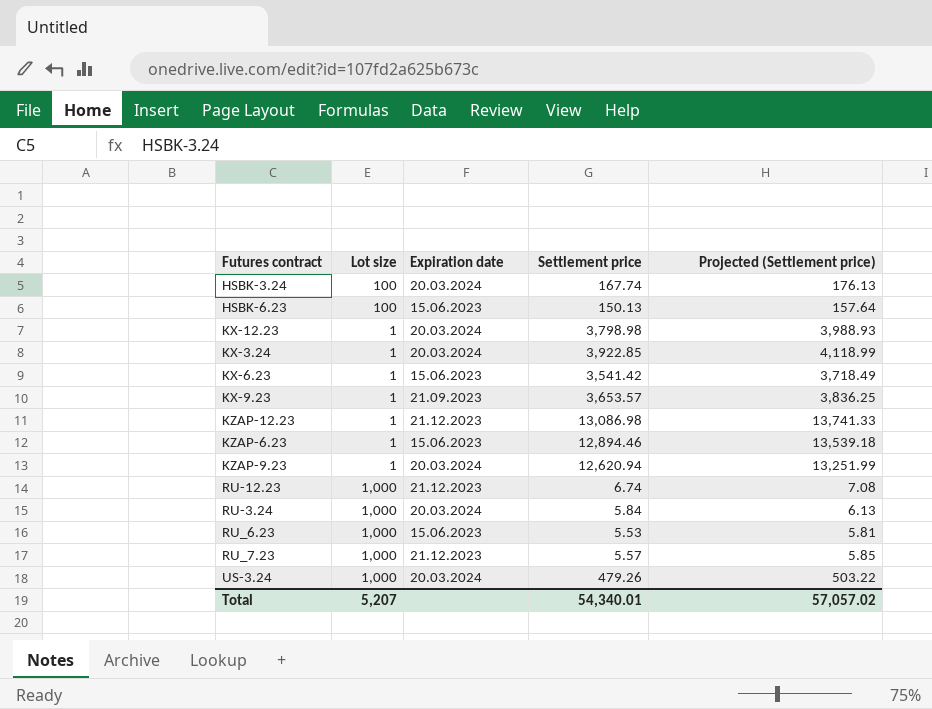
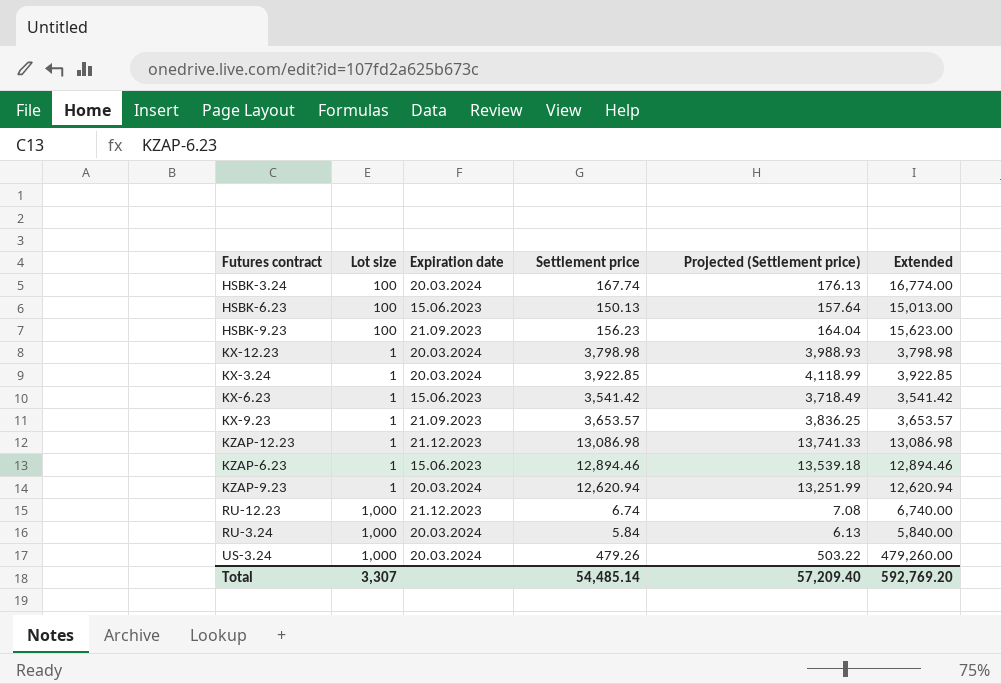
column Extended | formula: none -> [Lot size] * [Settlement price]
row RU_6.23: 1,000 | 15.06.2023 | 5.53 | 5.81 -> none
row RU_7.23: 1,000 | 21.12.2023 | 5.57 | 5.85 -> none
row HSBK-9.23: none -> 100 | 21.09.2023 | 156.23 | 164.04 | 15,623.00
Total | Lot size: 5,207 -> 3,307
Total | Settlement price: 54,340.01 -> 54,485.14
Total | Projected (Settlement price): 57,057.02 -> 57,209.40

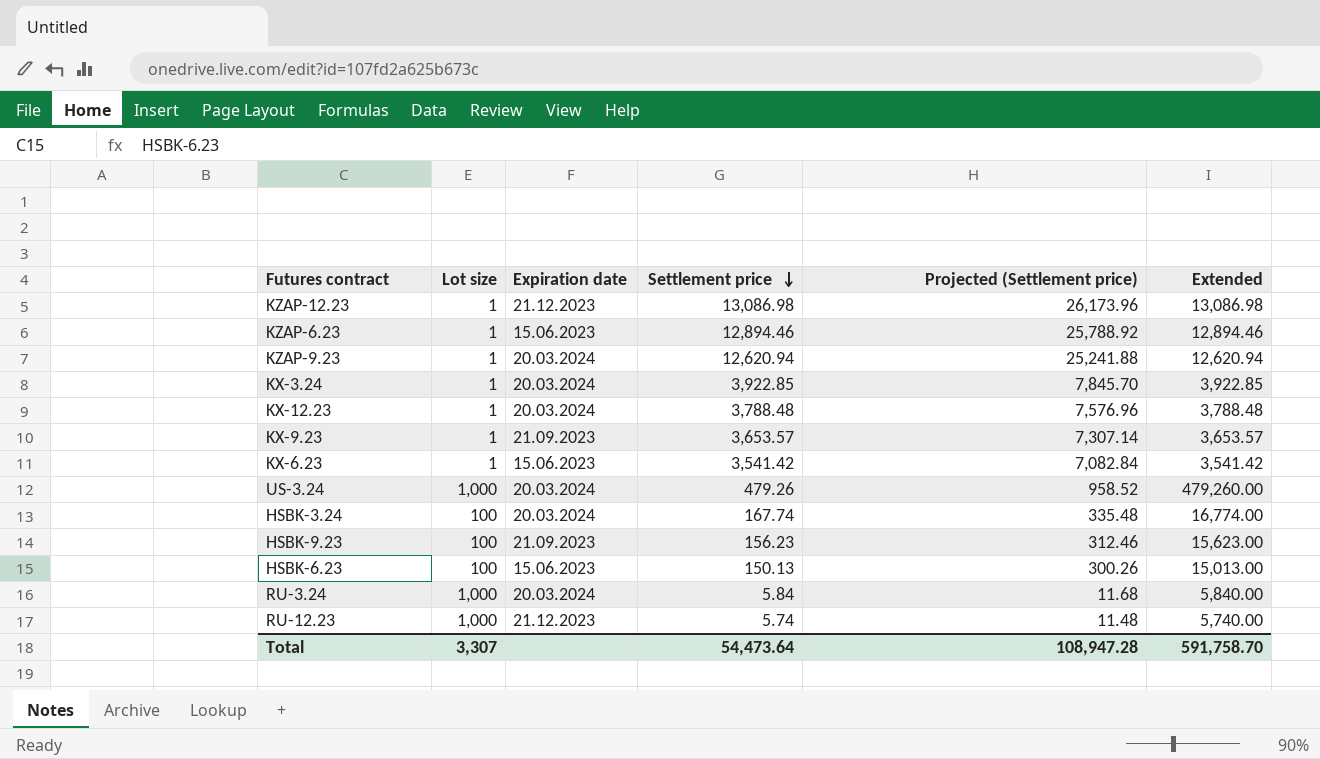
row order: none -> Settlement price descending
column Projected (Settlement price) | formula: [Settlement price] * 1.05 -> [Settlement price] * 2
KX-12.23 | Settlement price: 3,798.98 -> 3,788.48
KX-12.23 | Extended: 3,798.98 -> 3,788.48
RU-12.23 | Settlement price: 6.74 -> 5.74
RU-12.23 | Extended: 6,740.00 -> 5,740.00
Total | Settlement price: 54,485.14 -> 54,473.64
Total | Projected (Settlement price): 57,209.40 -> 108,947.28
Total | Extended: 592,769.20 -> 591,758.70

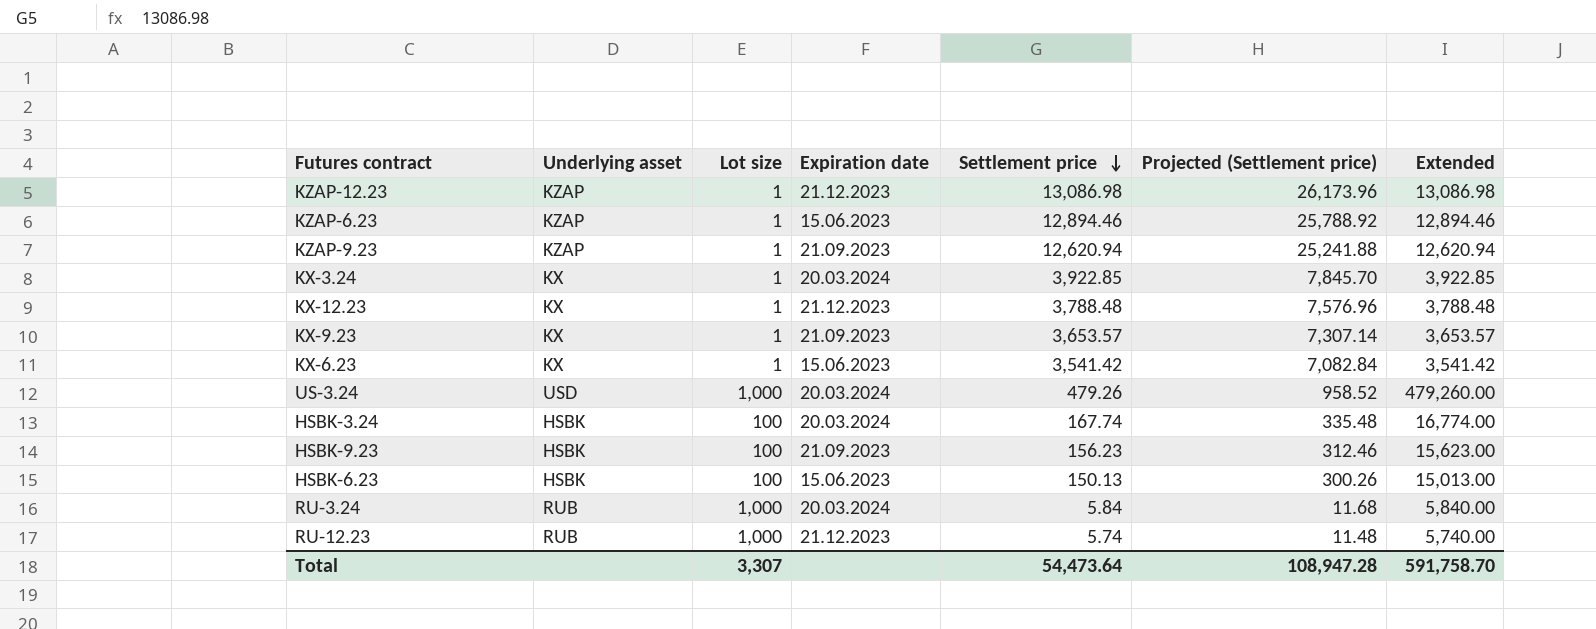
column Underlying asset | position: none -> 2
KZAP-9.23 | Expiration date: 20.03.2024 -> 21.09.2023
KX-12.23 | Expiration date: 20.03.2024 -> 21.12.2023

